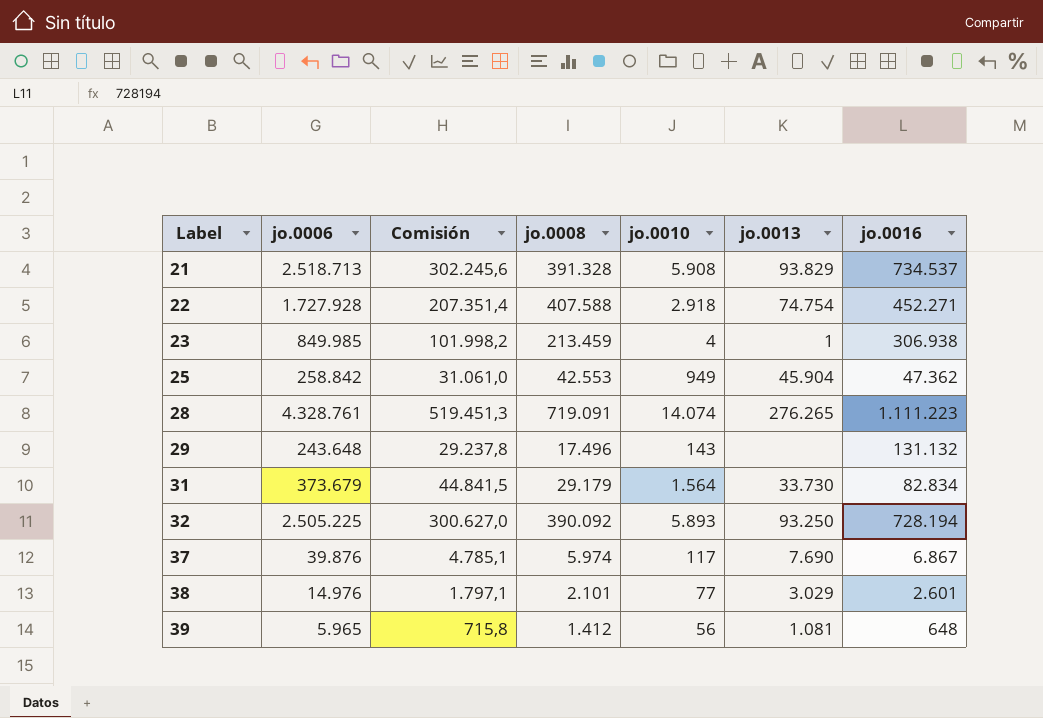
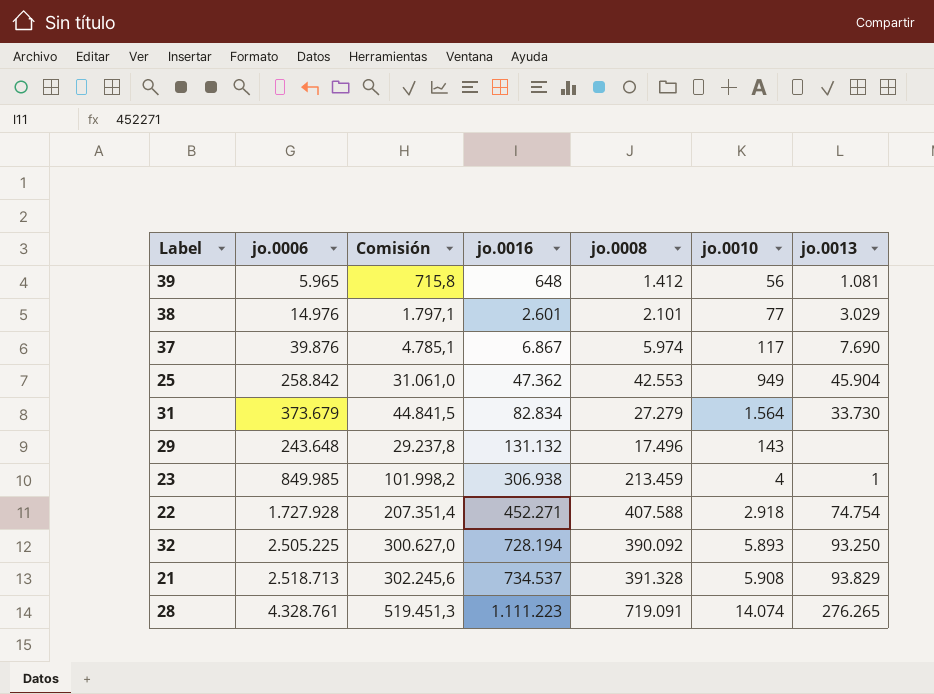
row order: Label ascending -> jo.0016 ascending
column jo.0016 | position: 7 -> 4
31 | jo.0008: 29.179 -> 27.279

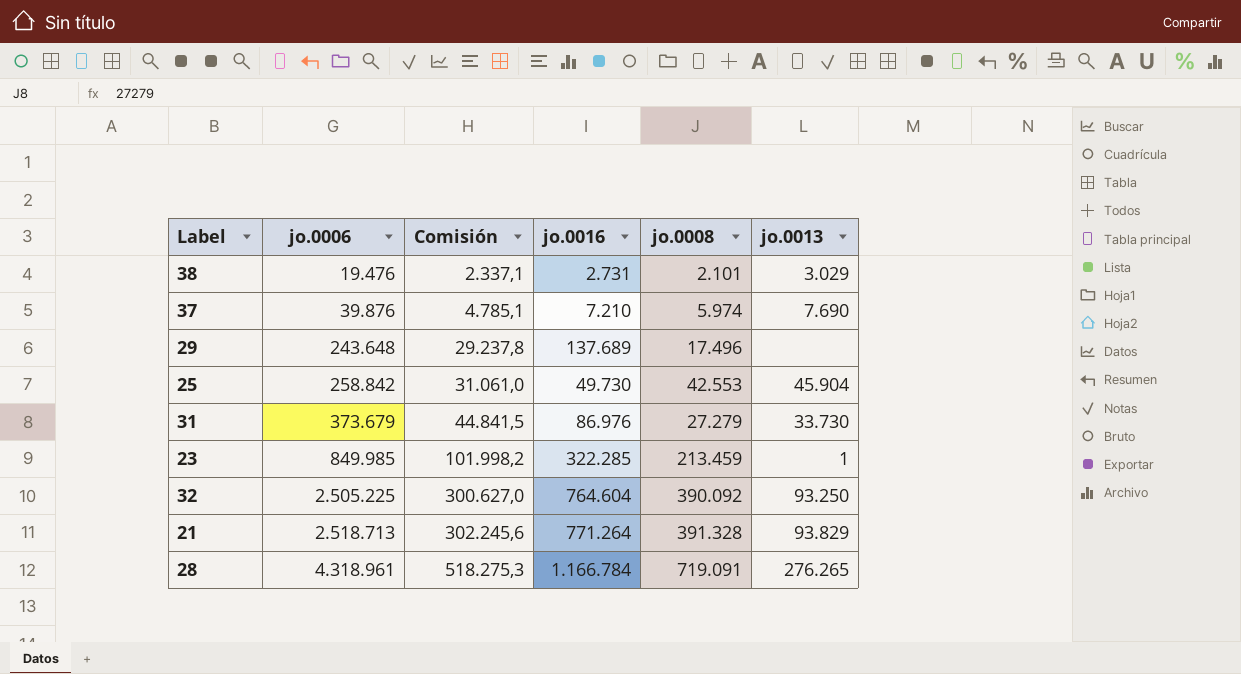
row order: jo.0016 ascending -> jo.0006 ascending
column jo.0010 | position: 6 -> none
row 39: 5.965 | 715,8 | 648 | 1.412 | 56 | 1.081 -> none
row 22: 1.727.928 | 207.351,4 | 452.271 | 407.588 | 2.918 | 74.754 -> none
38 | jo.0006: 14.976 -> 19.476
38 | Comisión: 1.797,1 -> 2.337,1
38 | jo.0016: 2.601 -> 2.731
37 | jo.0016: 6.867 -> 7.210
29 | jo.0016: 131.132 -> 137.689
25 | jo.0016: 47.362 -> 49.730
31 | jo.0016: 82.834 -> 86.976
23 | jo.0016: 306.938 -> 322.285
32 | jo.0016: 728.194 -> 764.604
21 | jo.0016: 734.537 -> 771.264
28 | jo.0006: 4.328.761 -> 4.318.961
28 | Comisión: 519.451,3 -> 518.275,3
28 | jo.0016: 1.111.223 -> 1.166.784

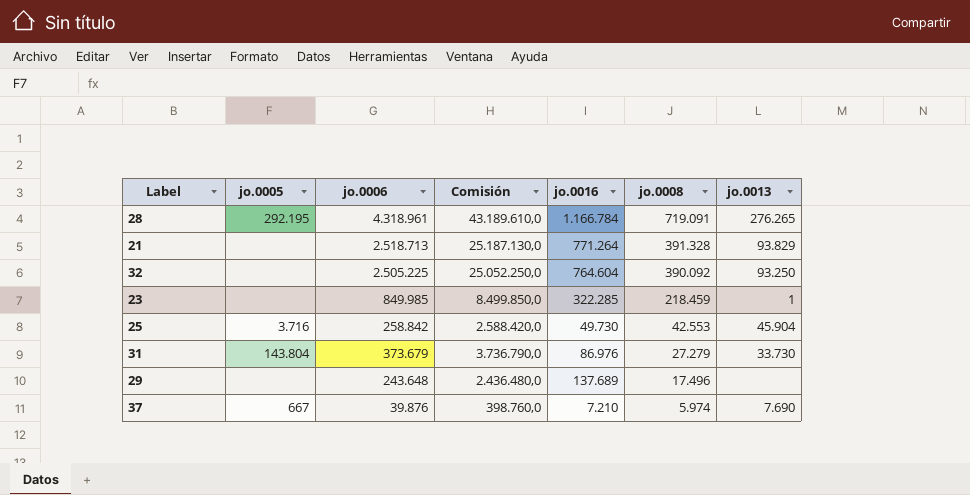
row order: jo.0006 ascending -> jo.0008 descending
column jo.0005 | position: none -> 2
column Comisión | formula: [jo.0006] * 0,12 -> [jo.0006] * 10
row 38: 19.476 | 2.337,1 | 2.731 | 2.101 | 3.029 -> none
23 | jo.0008: 213.459 -> 218.459

